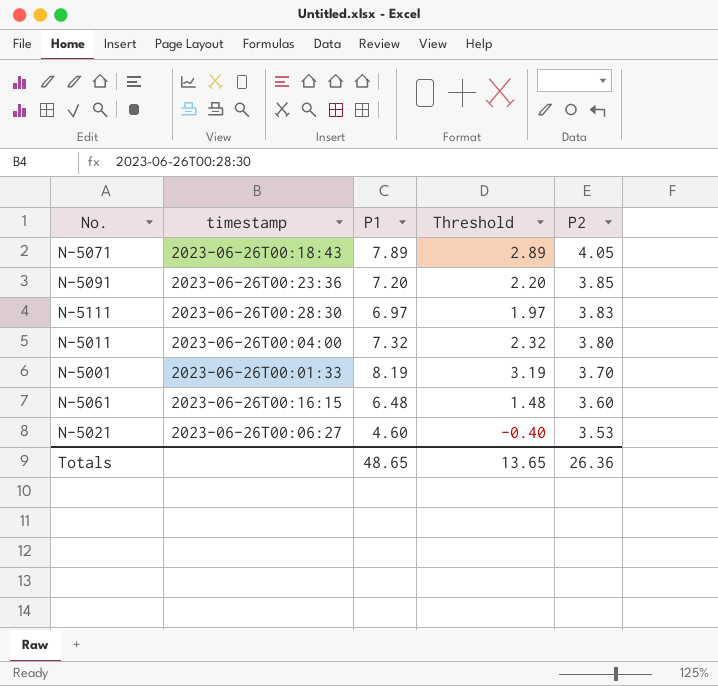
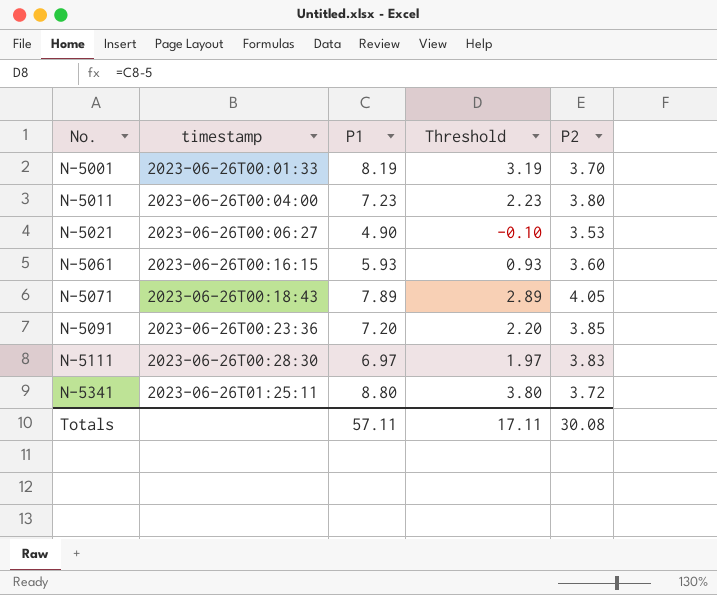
row order: P2 descending -> No. ascending
N-5011 | P1: 7.32 -> 7.23
N-5011 | Threshold: 2.32 -> 2.23
N-5021 | P1: 4.60 -> 4.90
N-5021 | Threshold: -0.40 -> -0.10
N-5061 | P1: 6.48 -> 5.93
N-5061 | Threshold: 1.48 -> 0.93
row N-5341: none -> 2023-06-26T01:25:11 | 8.80 | 3.80 | 3.72
Totals | P1: 48.65 -> 57.11
Totals | Threshold: 13.65 -> 17.11
Totals | P2: 26.36 -> 30.08

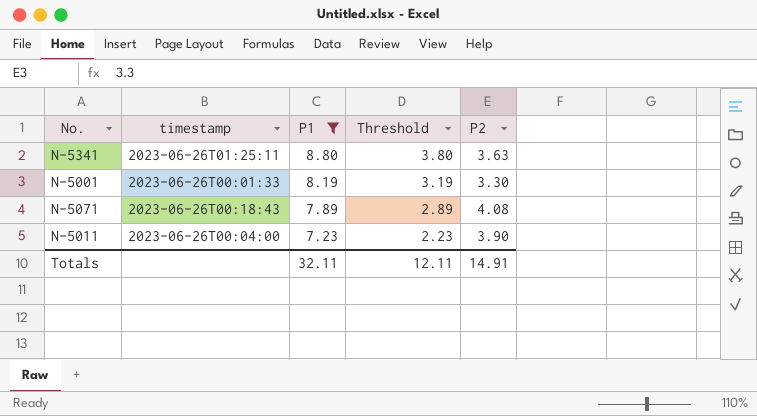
filter: none -> P1 >= 7.23
row order: No. ascending -> P1 descending
N-5341 | P2: 3.72 -> 3.63
N-5001 | P2: 3.70 -> 3.30
N-5071 | P2: 4.05 -> 4.08
N-5011 | P2: 3.80 -> 3.90
Totals | P1: 57.11 -> 32.11
Totals | Threshold: 17.11 -> 12.11
Totals | P2: 30.08 -> 14.91

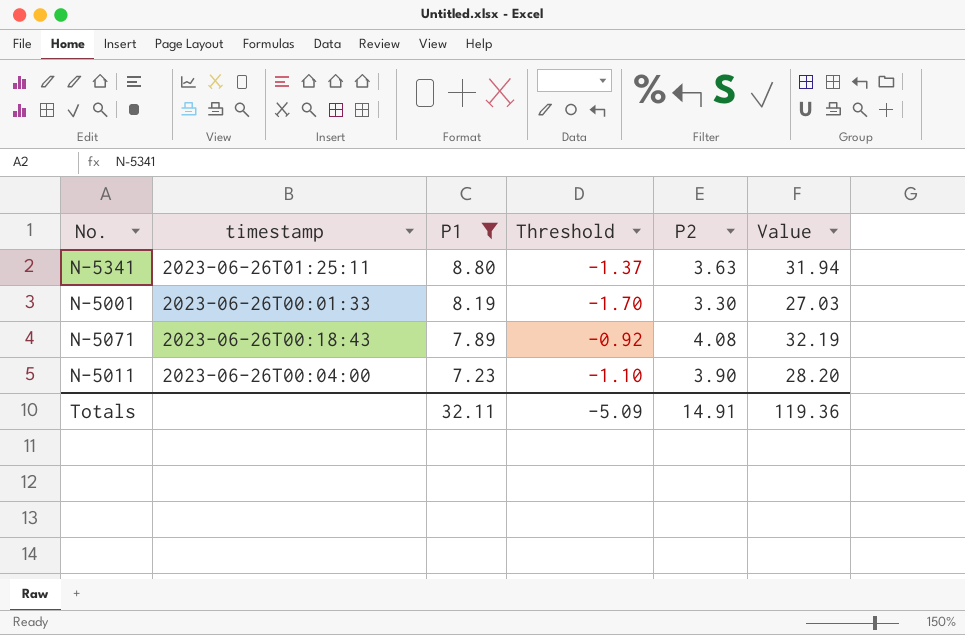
column Threshold | formula: [P1] - 5 -> [P2] - 5
column Value | formula: none -> [P1] * [P2]
Totals | Threshold: 12.11 -> -5.09

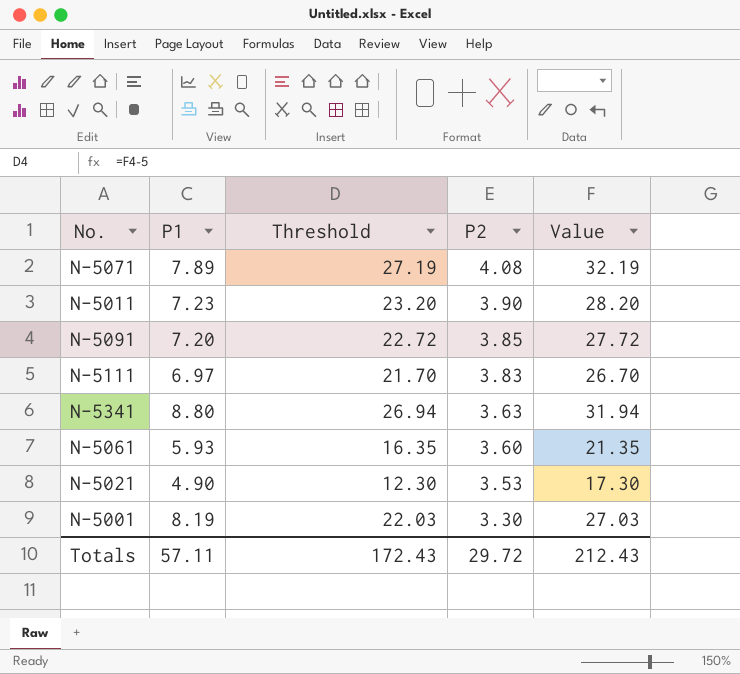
filter: P1 >= 7.23 -> none
row order: P1 descending -> P2 descending
column timestamp | position: 2 -> none
column Threshold | formula: [P2] - 5 -> [Value] - 5
Totals | P1: 32.11 -> 57.11
Totals | Threshold: -5.09 -> 172.43
Totals | P2: 14.91 -> 29.72
Totals | Value: 119.36 -> 212.43

